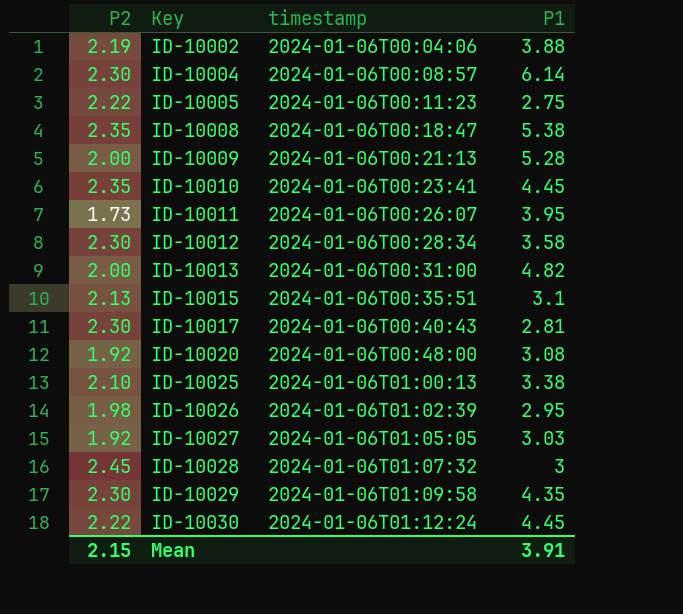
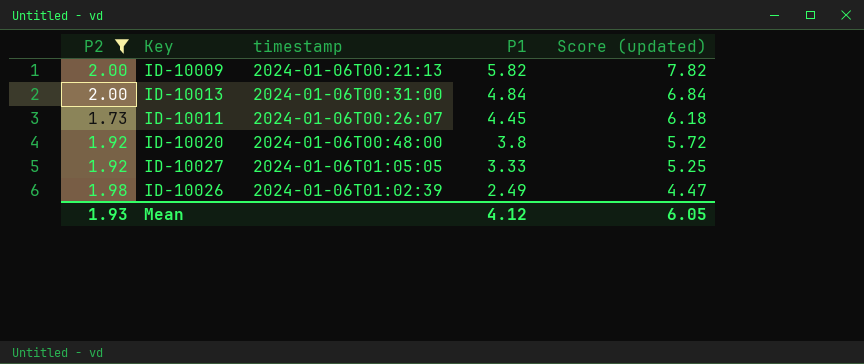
filter: none -> P2 <= 2.00
row order: Key ascending -> P1 descending
column Score (updated) | formula: none -> [P2] + [P1]
ID-10009 | P1: 5.28 -> 5.82
ID-10013 | P1: 4.82 -> 4.84
ID-10011 | P1: 3.95 -> 4.45
ID-10020 | P1: 3.08 -> 3.8
ID-10027 | P1: 3.03 -> 3.33
ID-10026 | P1: 2.95 -> 2.49
Mean | P2: 2.15 -> 1.93
Mean | P1: 3.91 -> 4.12

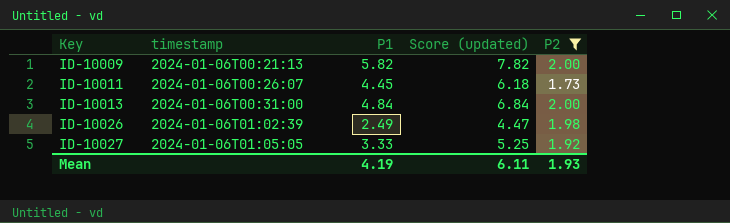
row order: P1 descending -> Key ascending
column P2 | position: 1 -> 5
row ID-10020: 1.92 | 2024-01-06T00:48:00 | 3.8 | 5.72 -> none
Mean | P1: 4.12 -> 4.19
Mean | Score (updated): 6.05 -> 6.11

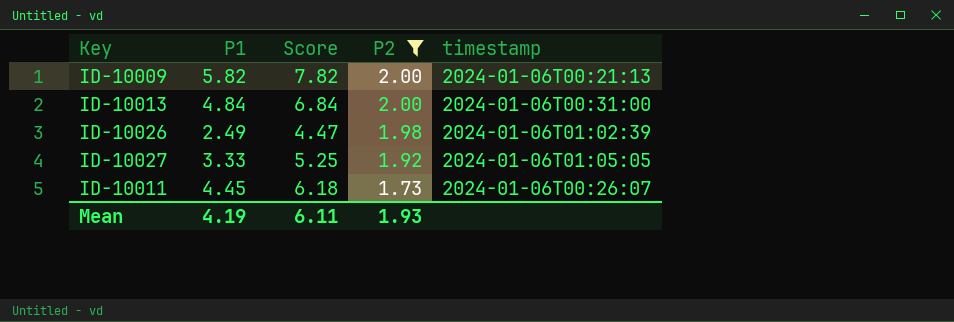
row order: Key ascending -> P2 descending
column name: Score (updated) -> Score
column timestamp | position: 2 -> 5

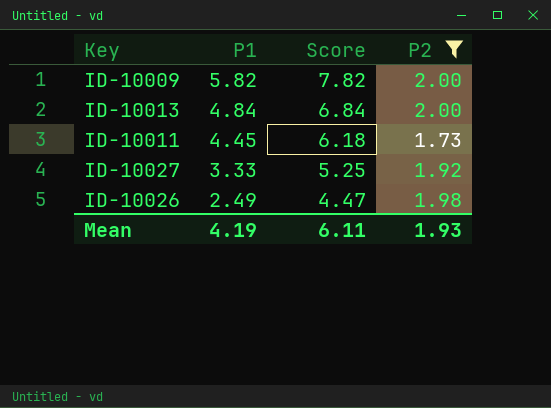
row order: P2 descending -> P1 descending
column timestamp | position: 5 -> none

